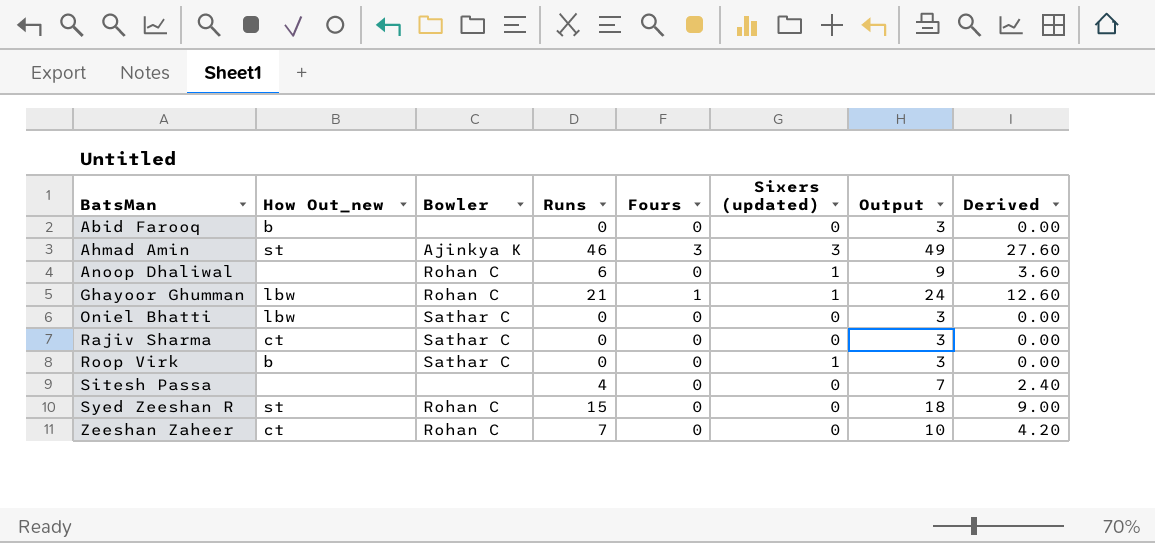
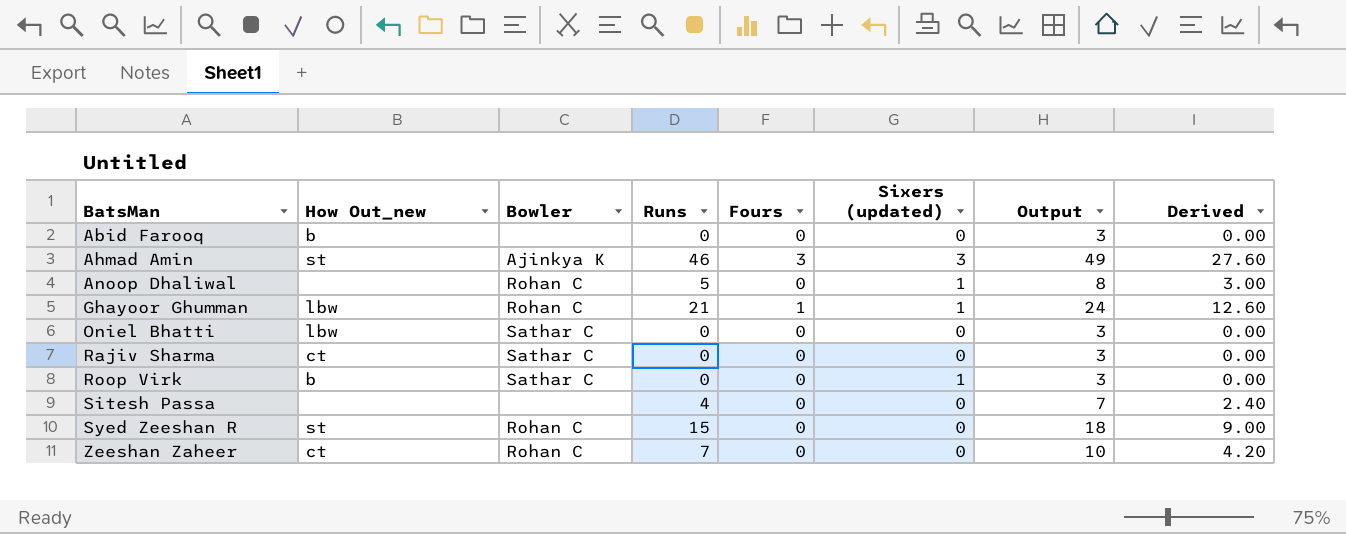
Anoop Dhaliwal | Runs: 6 -> 5
Anoop Dhaliwal | Output: 9 -> 8
Anoop Dhaliwal | Derived: 3.60 -> 3.00

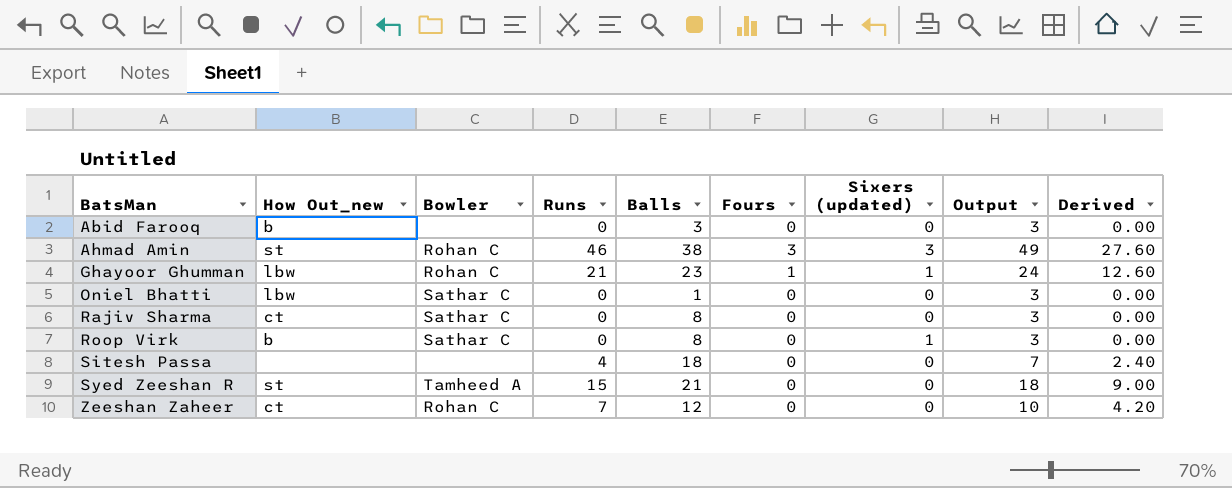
column Balls | position: none -> 5
row Anoop Dhaliwal: none | Rohan C | 5 | 0 | 1 | 8 | 3.00 -> none
Ahmad Amin | Bowler: Ajinkya K -> Rohan C
Syed Zeeshan R | Bowler: Rohan C -> Tamheed A

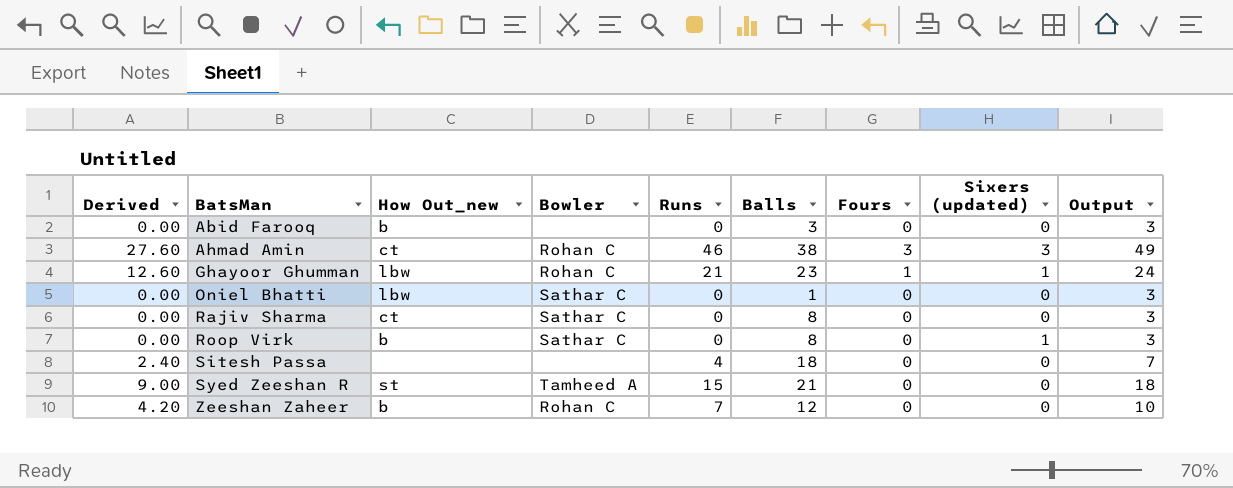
column Derived | position: 9 -> 1
Ahmad Amin | How Out_new: st -> ct
Zeeshan Zaheer | How Out_new: ct -> b

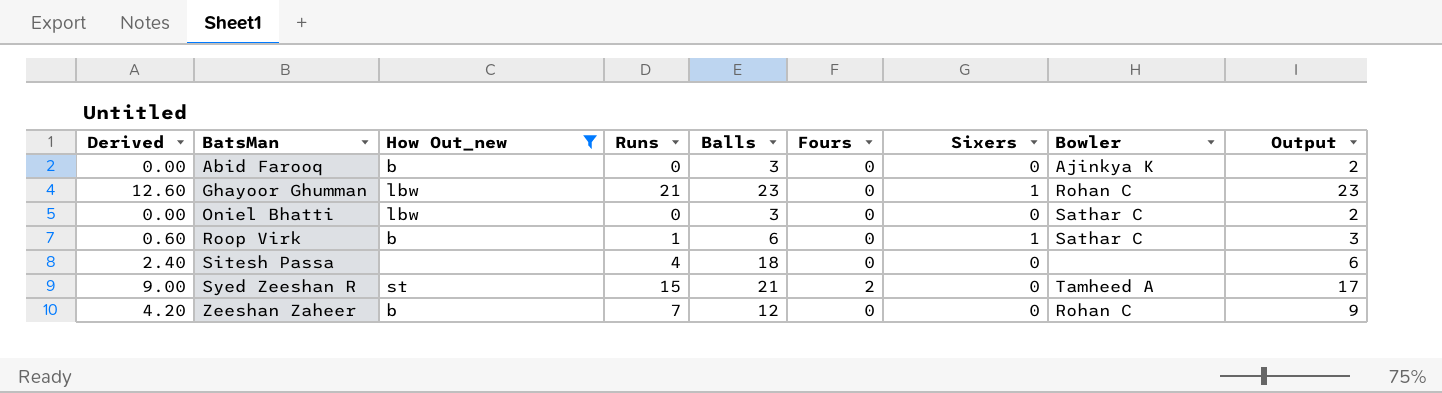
filter: none -> How Out_new != ct
column name: Sixers (updated) -> Sixers
column Bowler | position: 4 -> 8
column Output | formula: [Runs] + 3 -> [Runs] + 2
Abid Farooq | Bowler: none -> Ajinkya K
Ghayoor Ghumman | Fours: 1 -> 0
Oniel Bhatti | Balls: 1 -> 3
Roop Virk | Derived: 0.00 -> 0.60
Roop Virk | Runs: 0 -> 1
Roop Virk | Balls: 8 -> 6
Syed Zeeshan R | Fours: 0 -> 2

